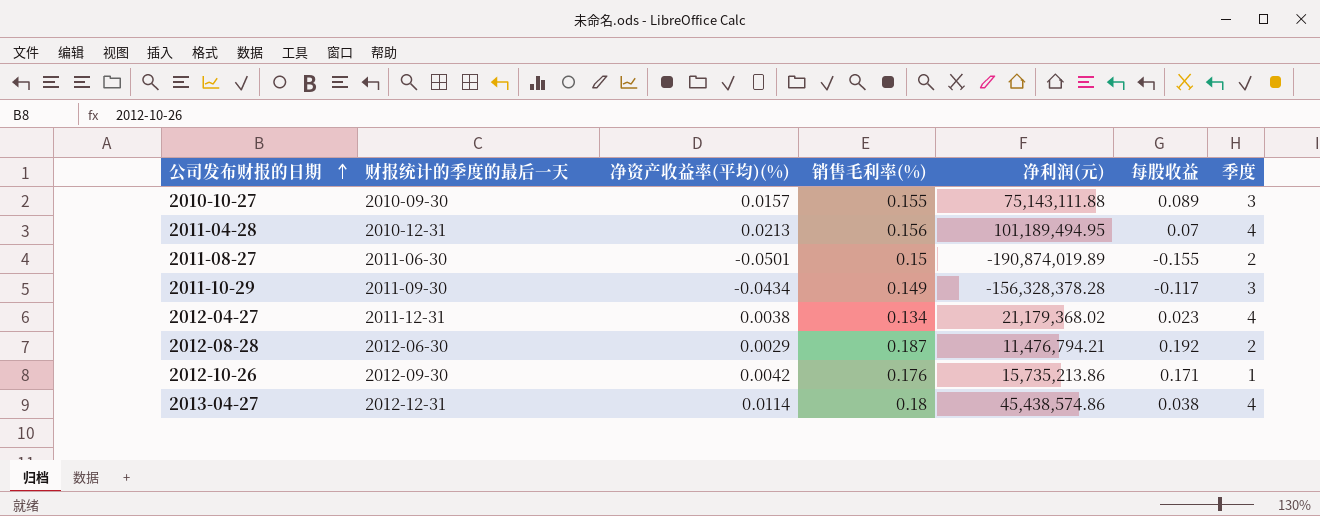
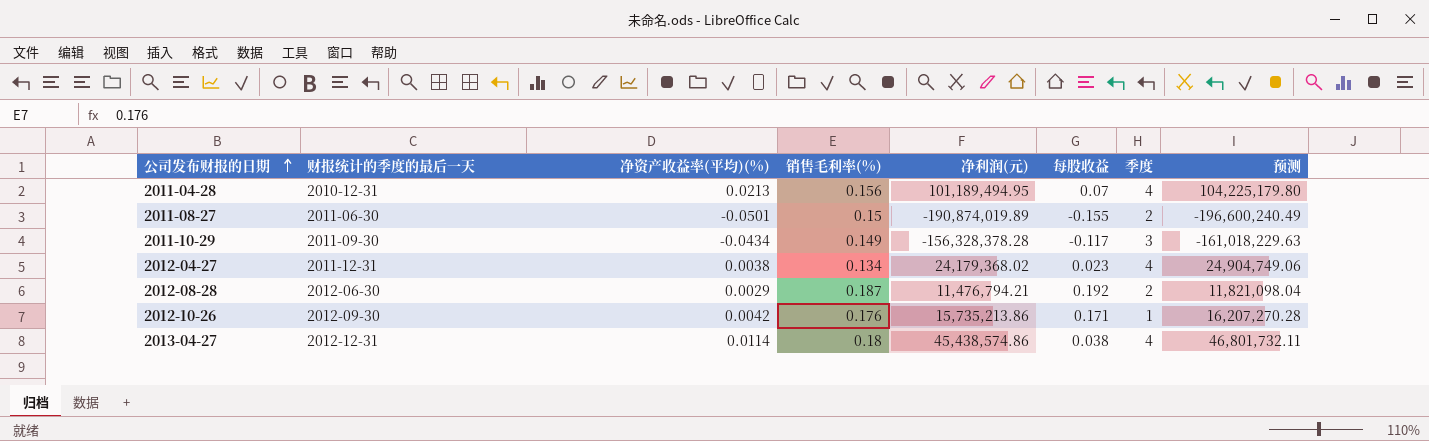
column 预测 | formula: none -> [净利润(元)] * 1.03
row 2010-10-27: 2010-09-30 | 0.0157 | 0.155 | 75,143,111.88 | 0.089 | 3 -> none
2012-04-27 | 净利润(元): 21,179,368.02 -> 24,179,368.02

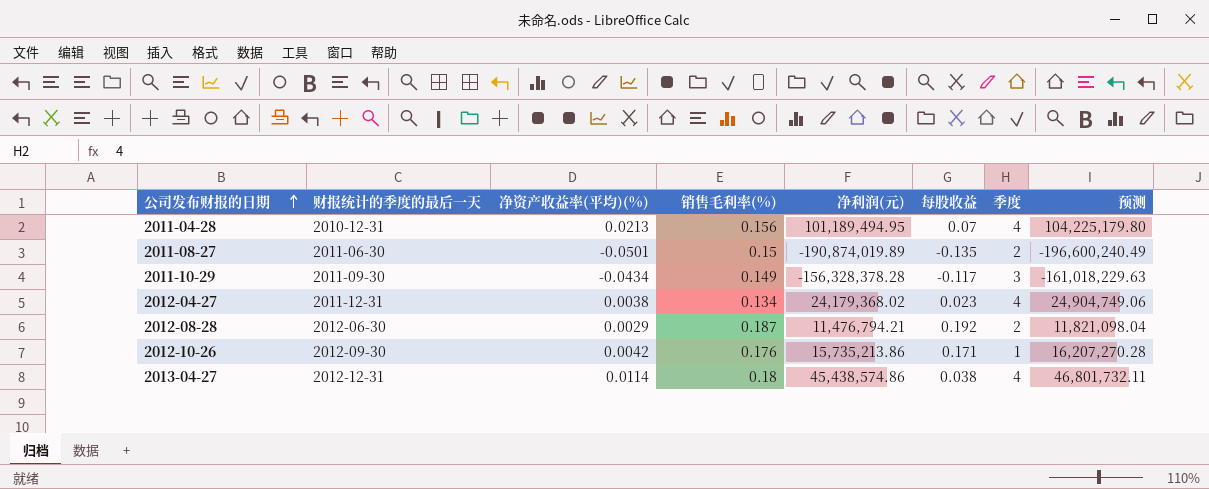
2011-08-27 | 每股收益: -0.155 -> -0.135

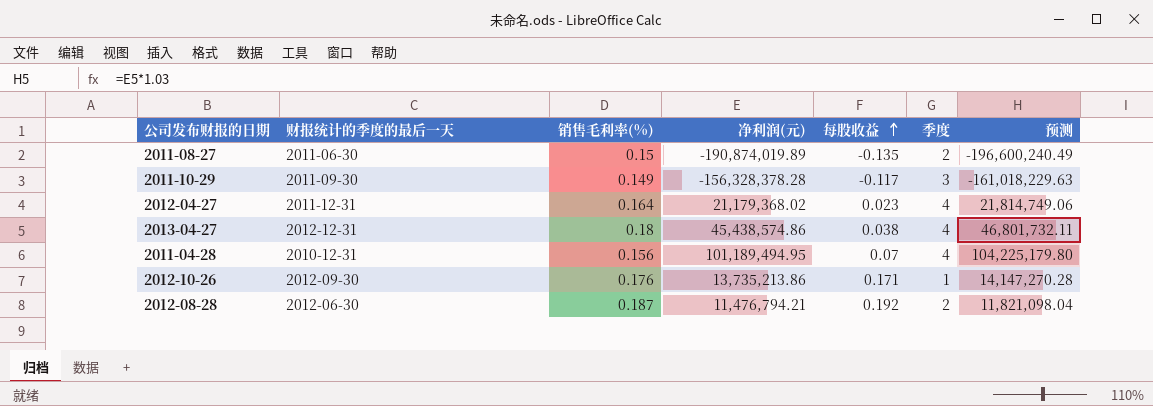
row order: 公司发布财报的日期 ascending -> 每股收益 ascending
column 净资产收益率(平均)(%) | position: 3 -> none
2012-04-27 | 销售毛利率(%): 0.134 -> 0.164
2012-04-27 | 净利润(元): 24,179,368.02 -> 21,179,368.02
2012-04-27 | 预测: 24,904,749.06 -> 21,814,749.06
2012-10-26 | 净利润(元): 15,735,213.86 -> 13,735,213.86
2012-10-26 | 预测: 16,207,270.28 -> 14,147,270.28

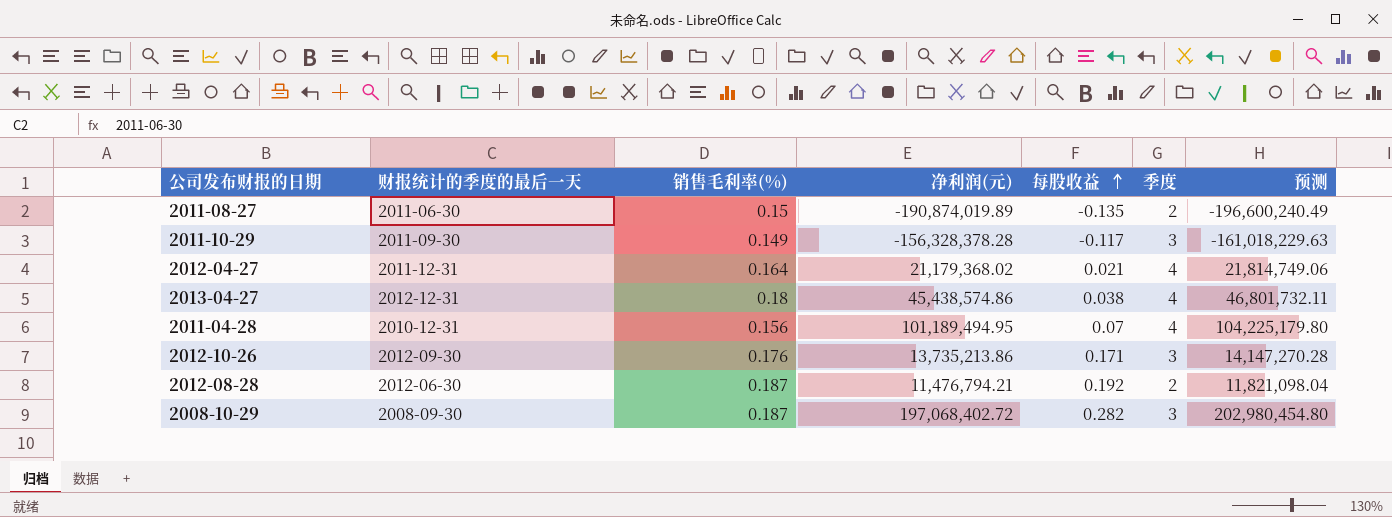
2012-04-27 | 每股收益: 0.023 -> 0.021
2012-10-26 | 季度: 1 -> 3
row 2008-10-29: none -> 2008-09-30 | 0.187 | 197,068,402.72 | 0.282 | 3 | 202,980,454.80

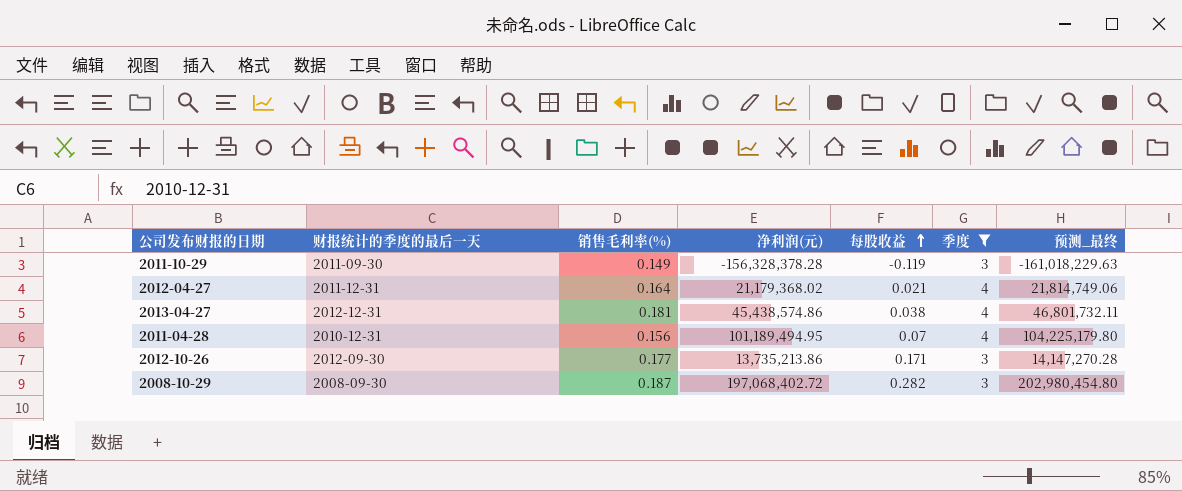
filter: none -> 季度 != 2
column name: 预测 -> 预测_最终
2011-10-29 | 每股收益: -0.117 -> -0.119
2013-04-27 | 销售毛利率(%): 0.18 -> 0.181
2012-10-26 | 销售毛利率(%): 0.176 -> 0.177

